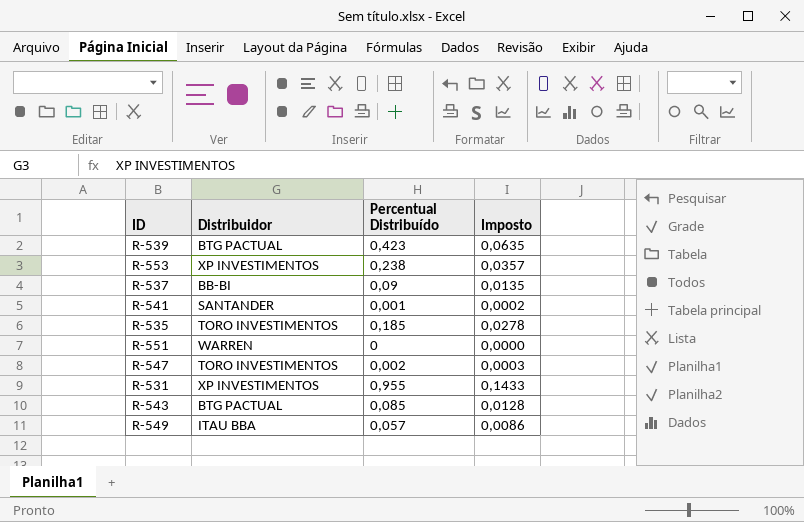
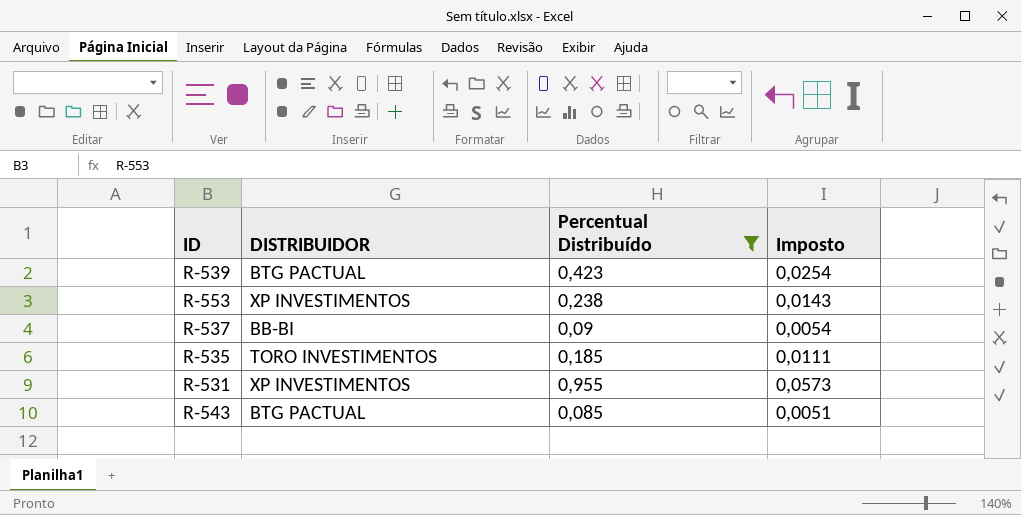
filter: none -> Percentual Distribuído >= 0,085
column name: Distribuidor -> DISTRIBUIDOR
column Imposto | formula: [Percentual Distribuído] * 0,15 -> [Percentual Distribuído] * 0,06

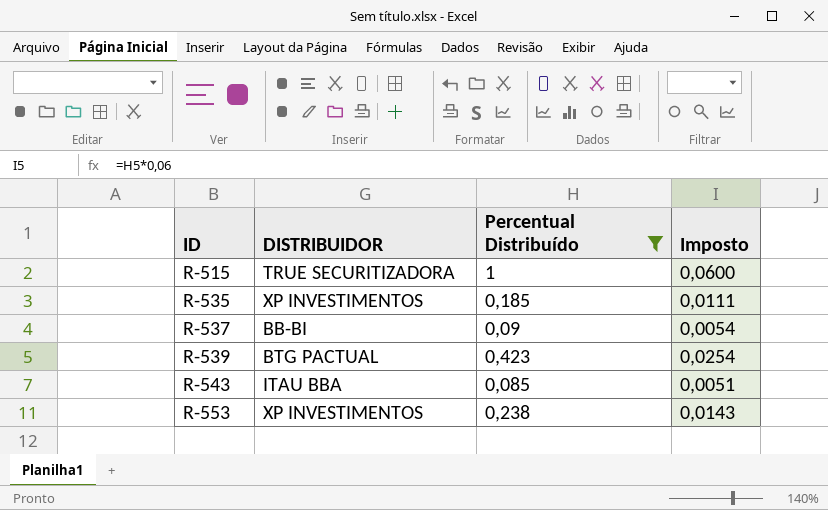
row order: none -> ID ascending
row R-531: XP INVESTIMENTOS | 0,955 | 0,0573 -> none
row R-515: none -> TRUE SECURITIZADORA | 1 | 0,0600
R-535 | DISTRIBUIDOR: TORO INVESTIMENTOS -> XP INVESTIMENTOS
R-543 | DISTRIBUIDOR: BTG PACTUAL -> ITAU BBA

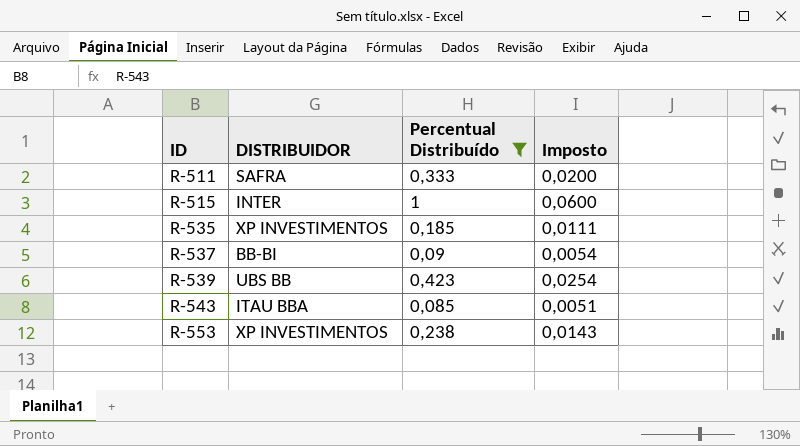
row R-511: none -> SAFRA | 0,333 | 0,0200
R-515 | DISTRIBUIDOR: TRUE SECURITIZADORA -> INTER
R-539 | DISTRIBUIDOR: BTG PACTUAL -> UBS BB

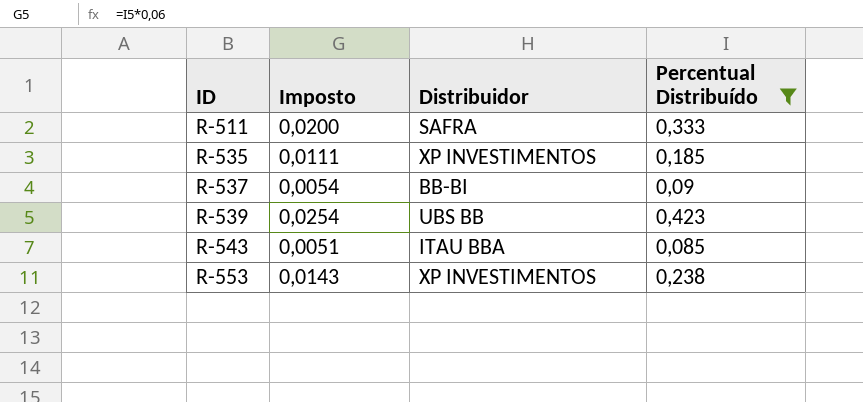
column Imposto | position: 4 -> 2
column name: DISTRIBUIDOR -> Distribuidor
row R-515: INTER | 1 | 0,0600 -> none

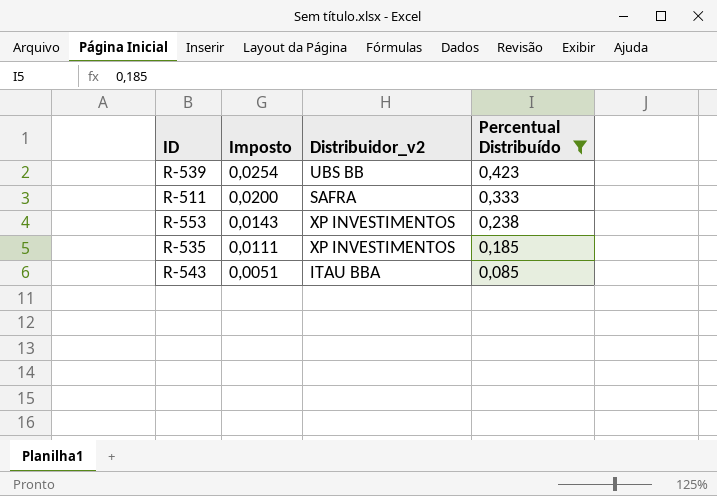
row order: ID ascending -> Imposto descending
column name: Distribuidor -> Distribuidor_v2
row R-537: 0,0054 | BB-BI | 0,09 -> none

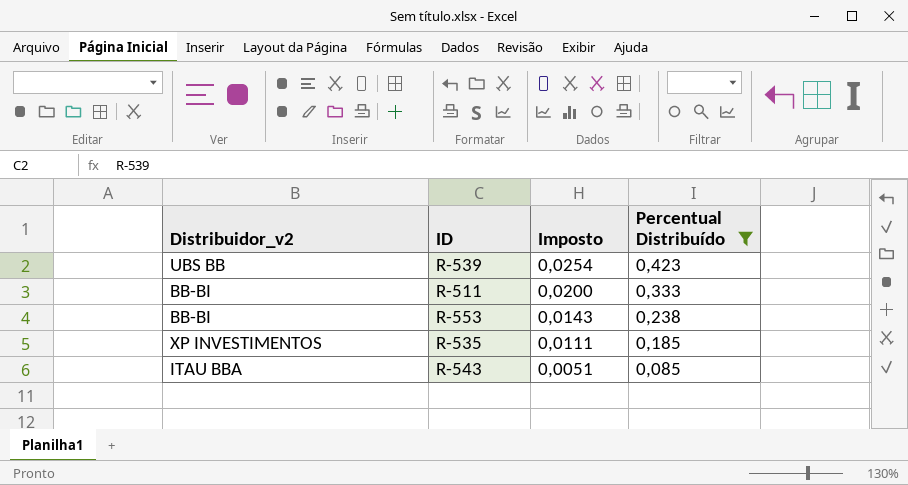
column Distribuidor_v2 | position: 3 -> 1
R-511 | Distribuidor_v2: SAFRA -> BB-BI
R-553 | Distribuidor_v2: XP INVESTIMENTOS -> BB-BI

